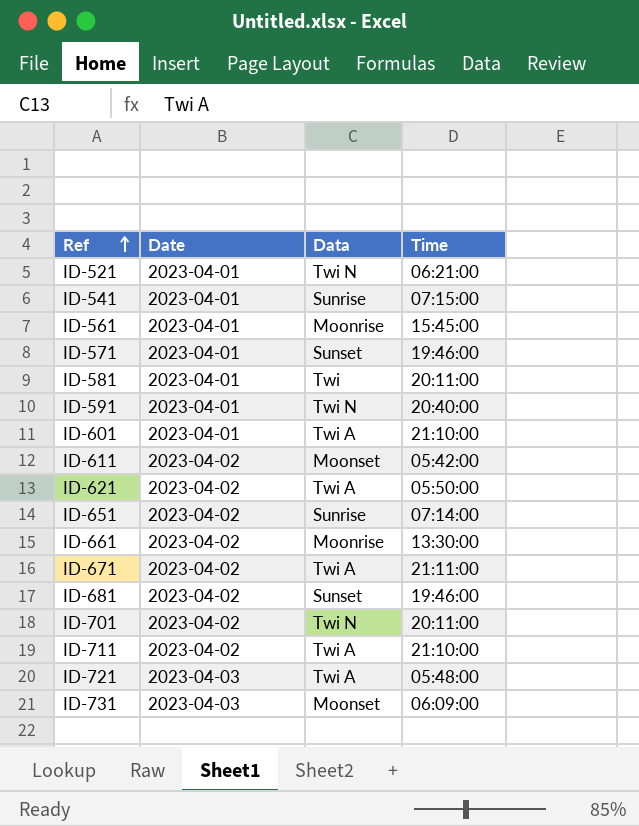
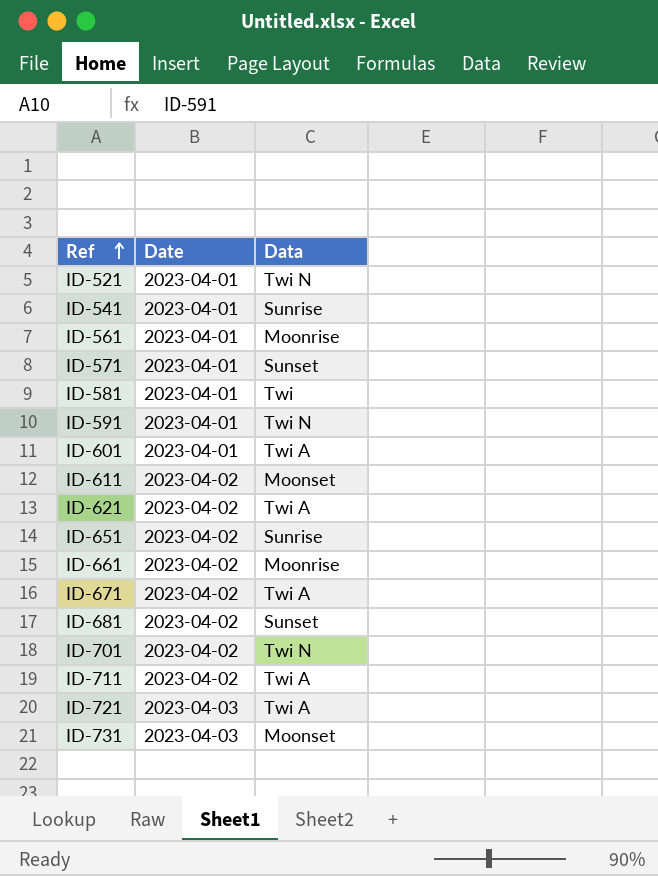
column Time | position: 4 -> none

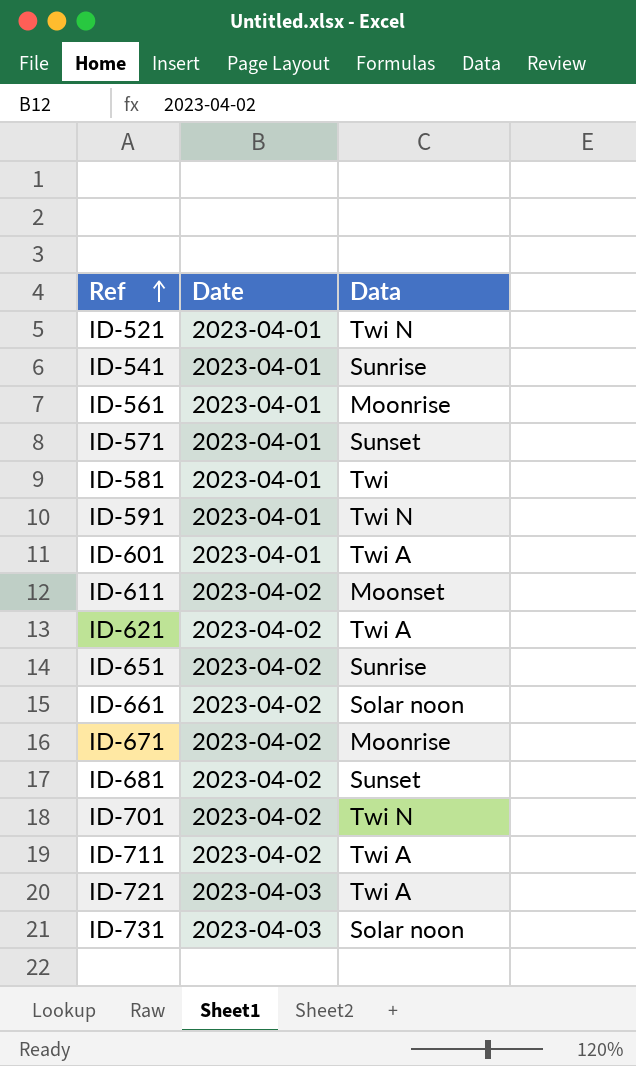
ID-661 | Data: Moonrise -> Solar noon
ID-671 | Data: Twi A -> Moonrise
ID-731 | Data: Moonset -> Solar noon

